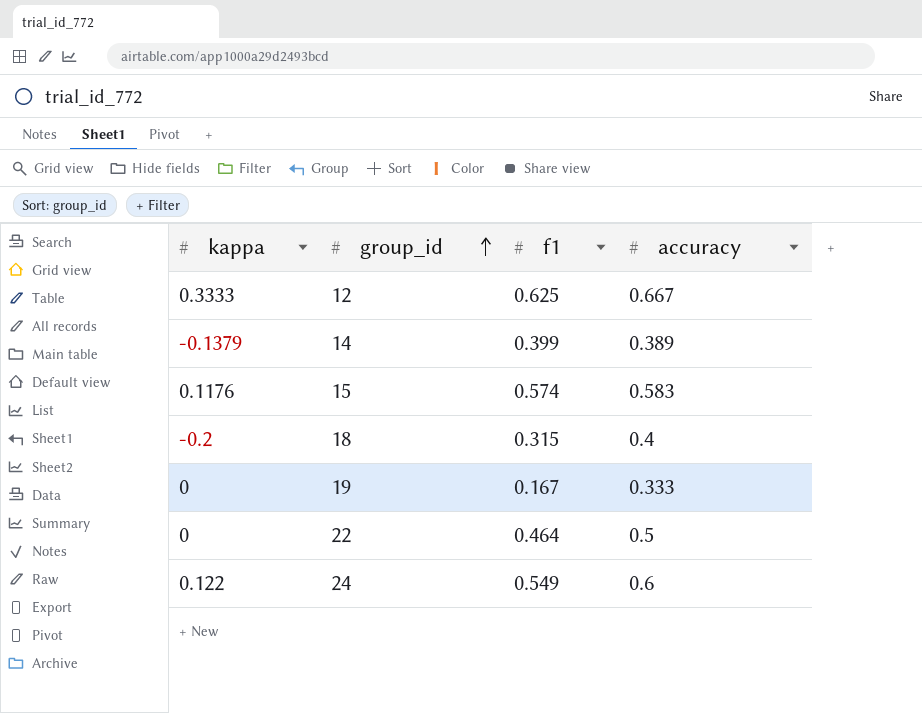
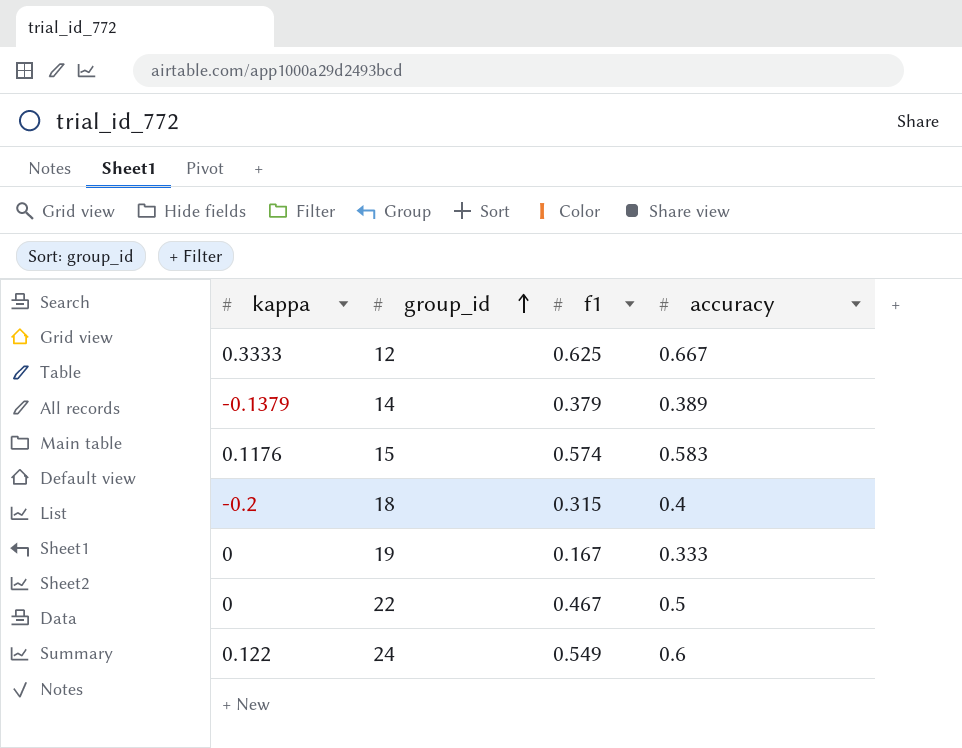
14 | f1: 0.399 -> 0.379
22 | f1: 0.464 -> 0.467

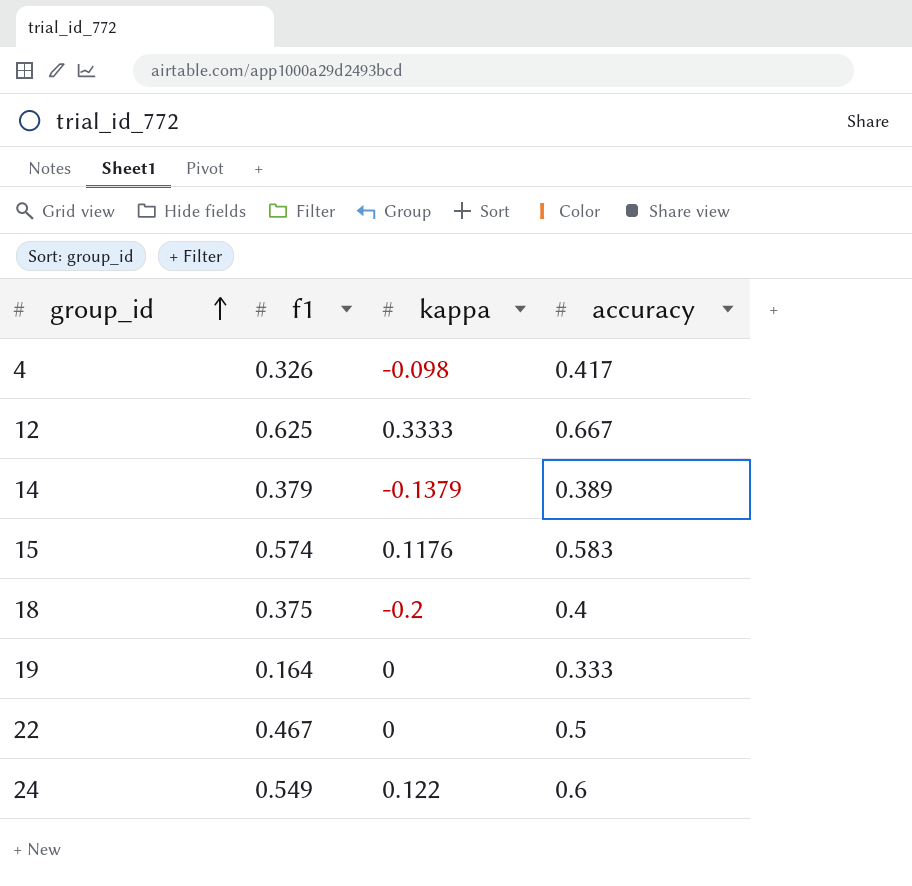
column kappa | position: 1 -> 3
row 4: none -> 0.326 | -0.098 | 0.417
18 | f1: 0.315 -> 0.375
19 | f1: 0.167 -> 0.164

